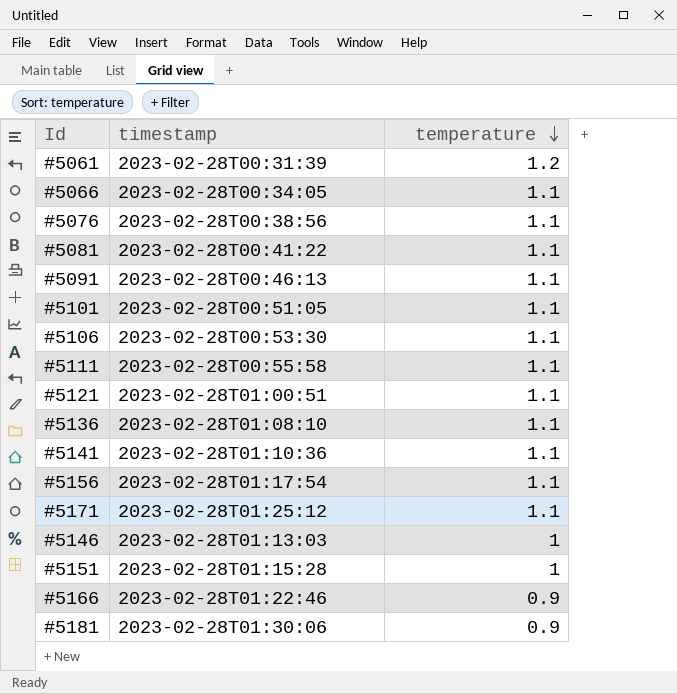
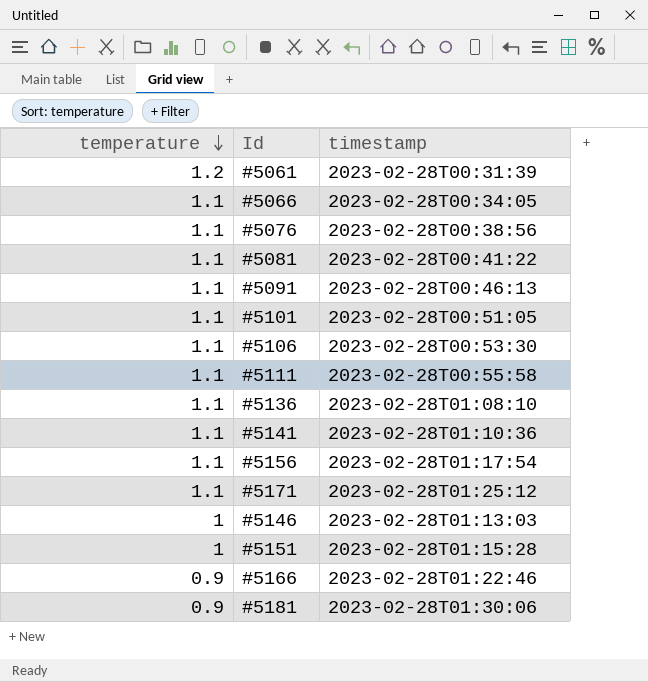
column temperature | position: 3 -> 1
row #5121: 2023-02-28T01:00:51 | 1.1 -> none

